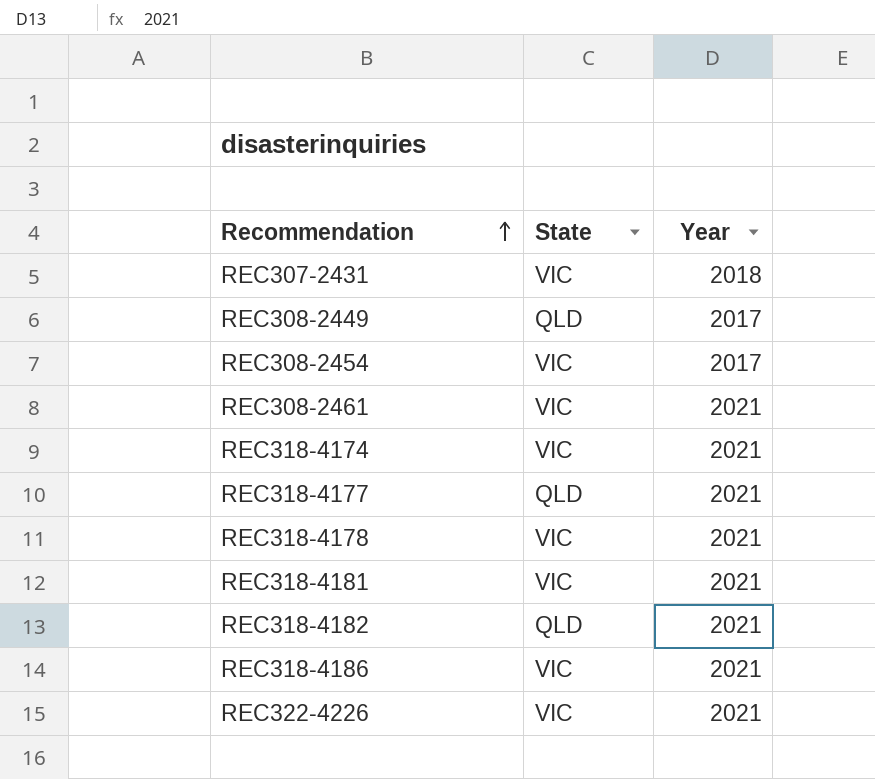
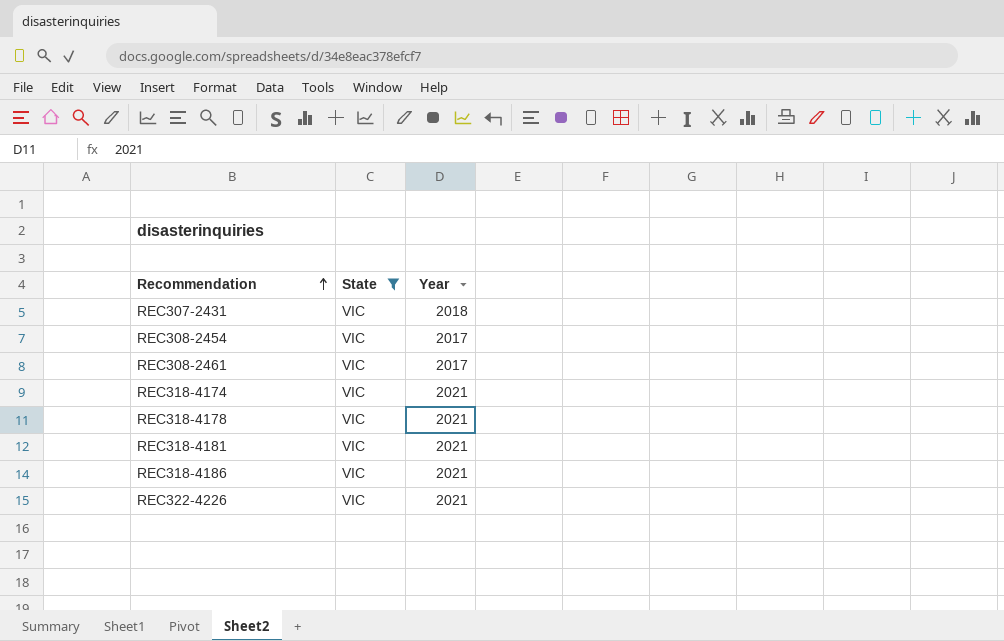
filter: none -> State = VIC
REC308-2461 | Year: 2021 -> 2017

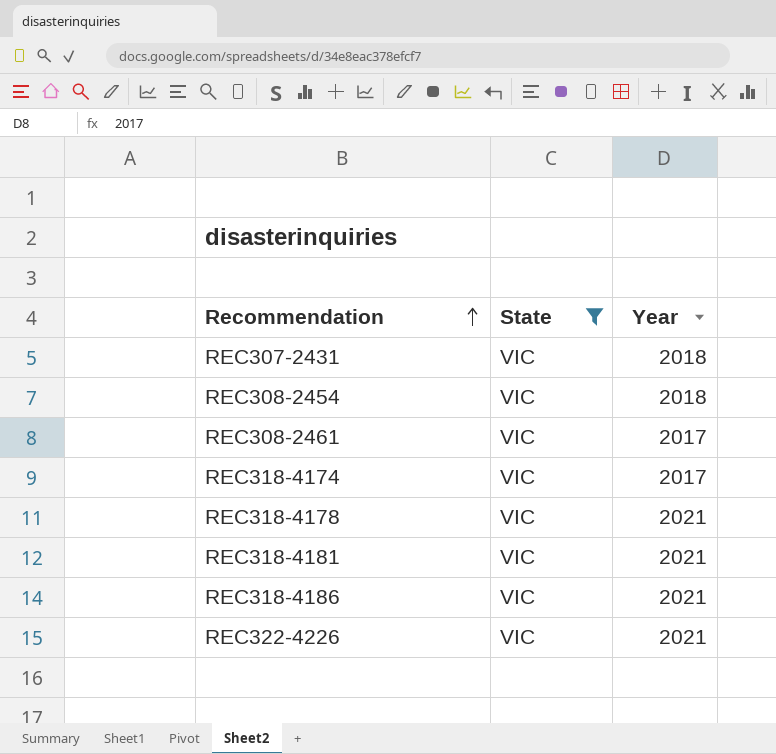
REC308-2454 | Year: 2017 -> 2018
REC318-4174 | Year: 2021 -> 2017

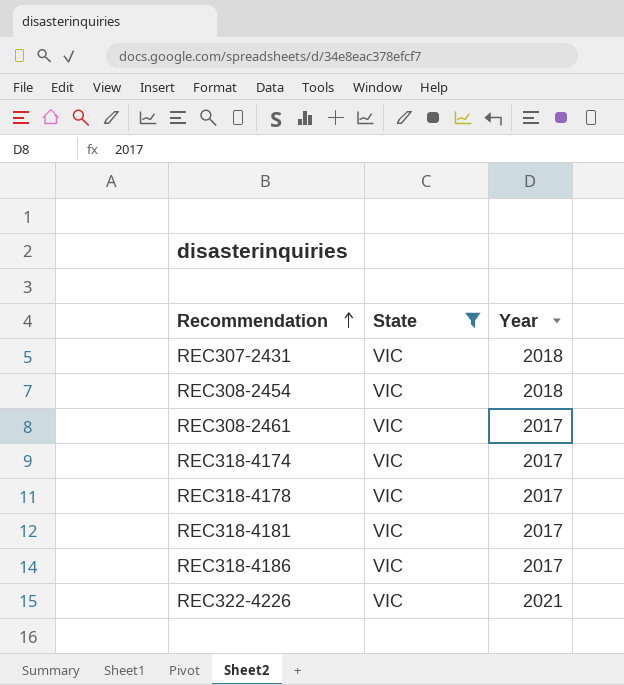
REC318-4178 | Year: 2021 -> 2017
REC318-4181 | Year: 2021 -> 2017
REC318-4186 | Year: 2021 -> 2017

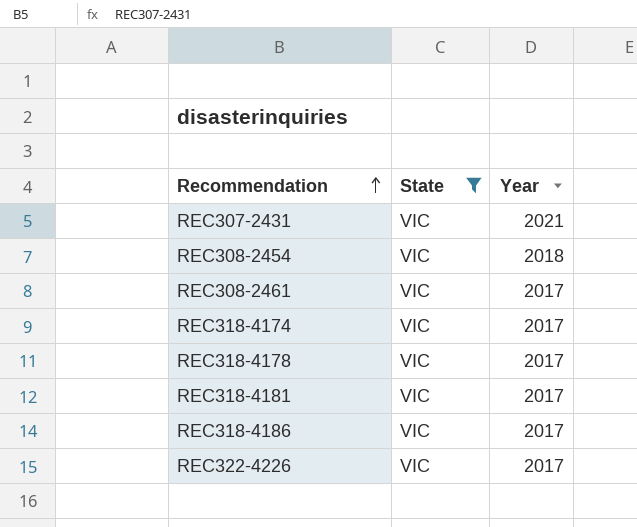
REC307-2431 | Year: 2018 -> 2021
REC322-4226 | Year: 2021 -> 2017

